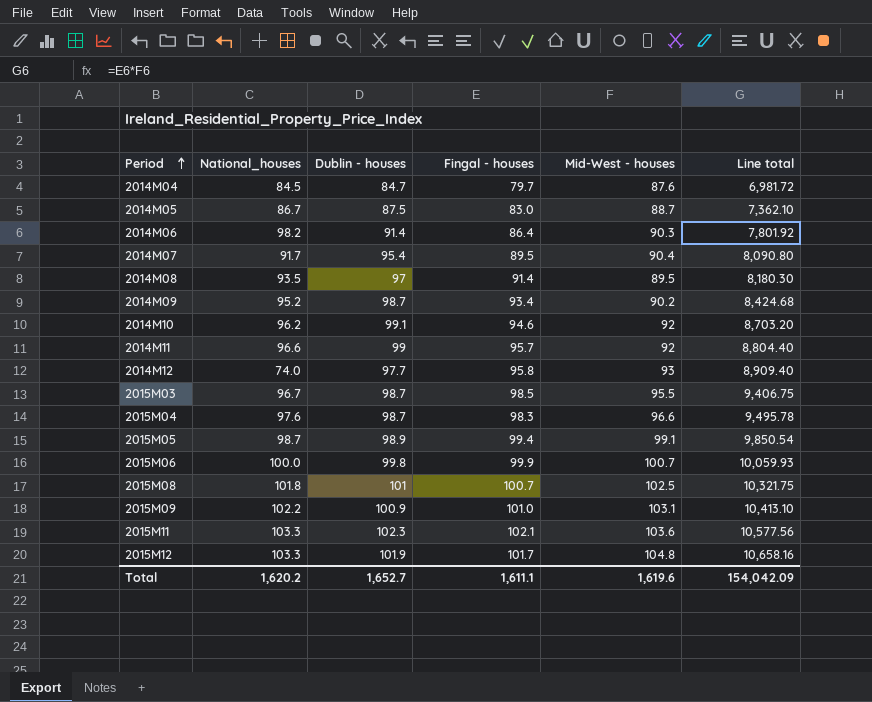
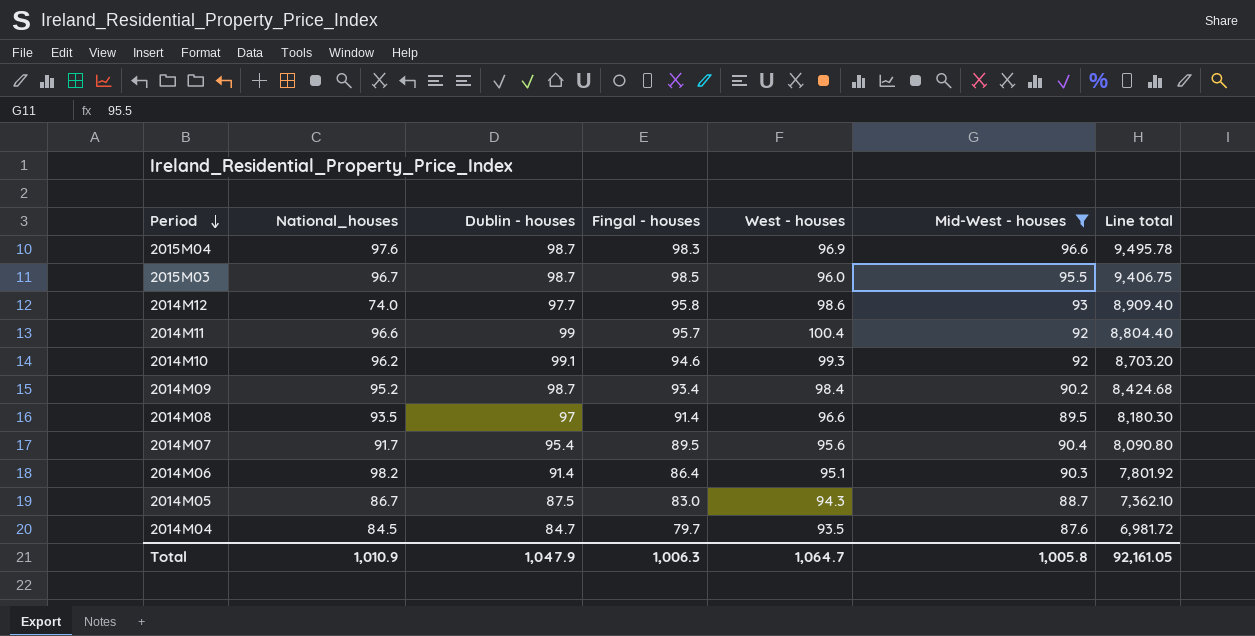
filter: none -> Mid-West - houses <= 96.6
row order: Period ascending -> Period descending
column West - houses | position: none -> 5
Total | National_houses: 1,620.2 -> 1,010.9
Total | Dublin - houses: 1,652.7 -> 1,047.9
Total | Fingal - houses: 1,611.1 -> 1,006.3
Total | Mid-West - houses: 1,619.6 -> 1,005.8
Total | Line total: 154,042.09 -> 92,161.05

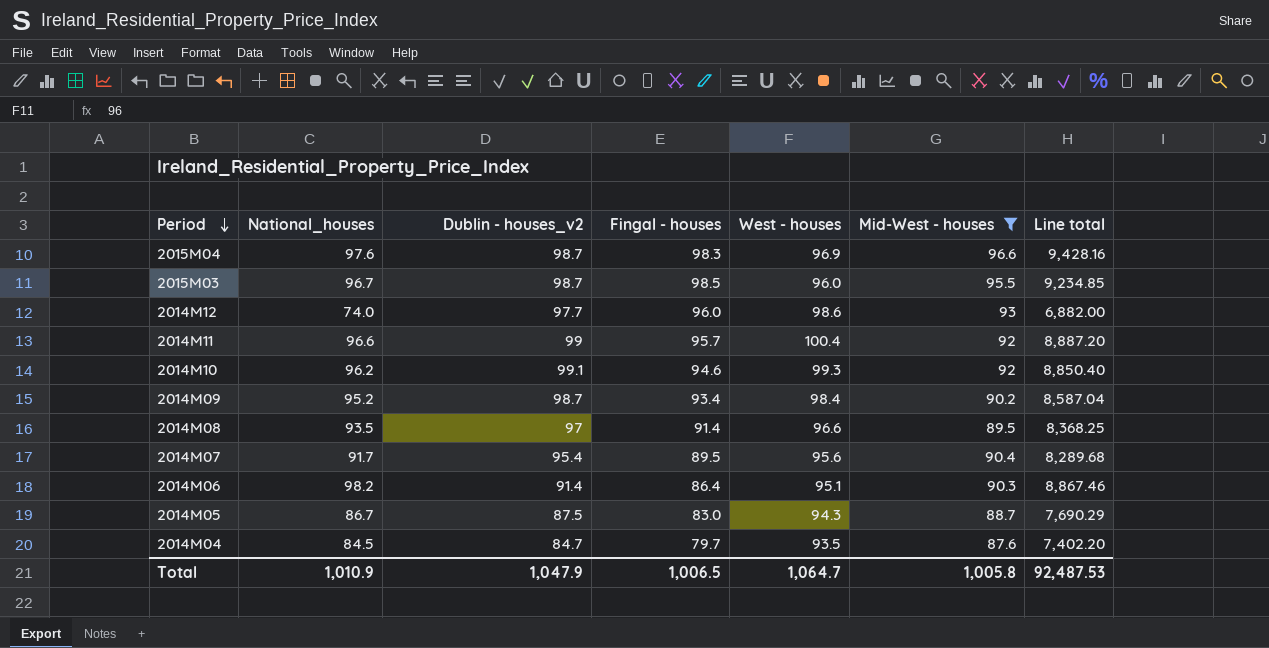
column name: Dublin - houses -> Dublin - houses_v2
column Line total | formula: [Fingal - houses] * [Mid-West - houses] -> [National_houses] * [Mid-West - houses]
2014M12 | Fingal - houses: 95.8 -> 96.0
Total | Fingal - houses: 1,006.3 -> 1,006.5
Total | Line total: 92,161.05 -> 92,487.53

